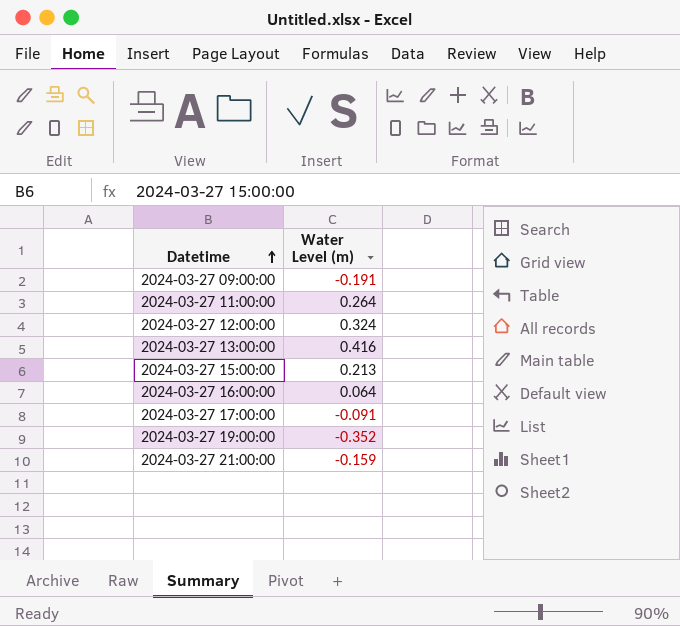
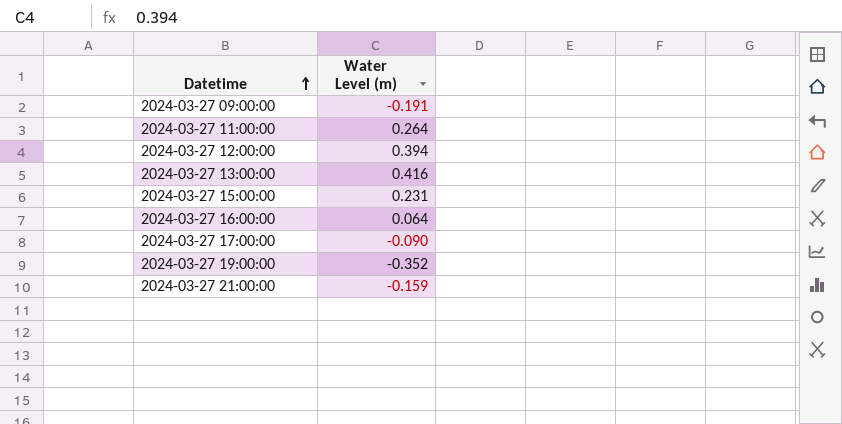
2024-03-27 12:00:00 | Water Level (m): 0.324 -> 0.394
2024-03-27 15:00:00 | Water Level (m): 0.213 -> 0.231
2024-03-27 17:00:00 | Water Level (m): -0.091 -> -0.090

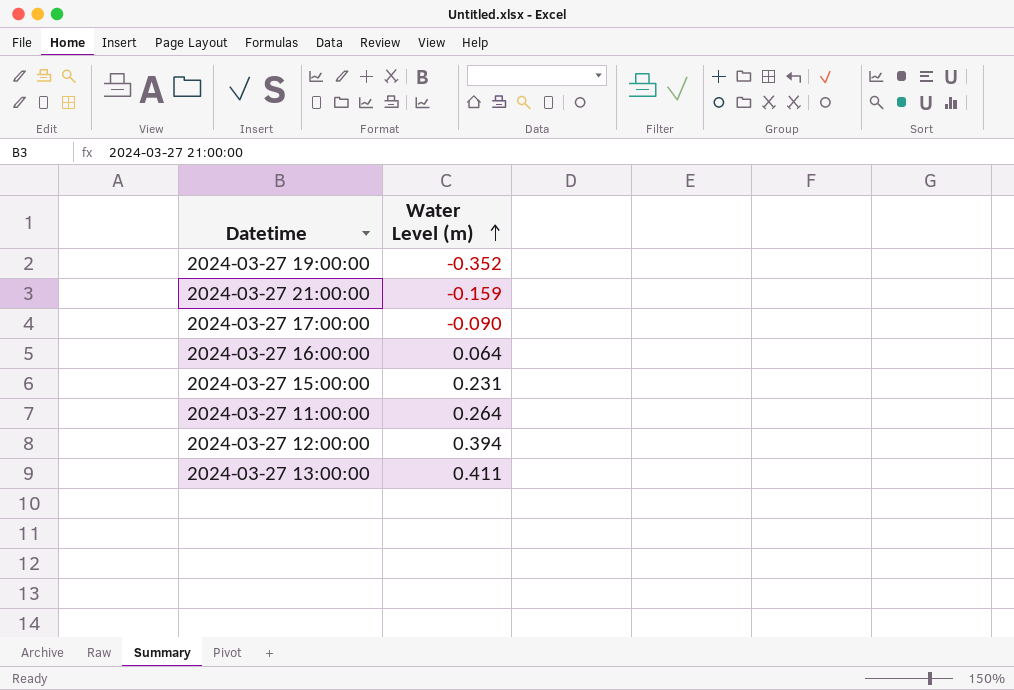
row order: Datetime ascending -> Water Level (m) ascending
row 2024-03-27 09:00:00: -0.191 -> none
2024-03-27 13:00:00 | Water Level (m): 0.416 -> 0.411

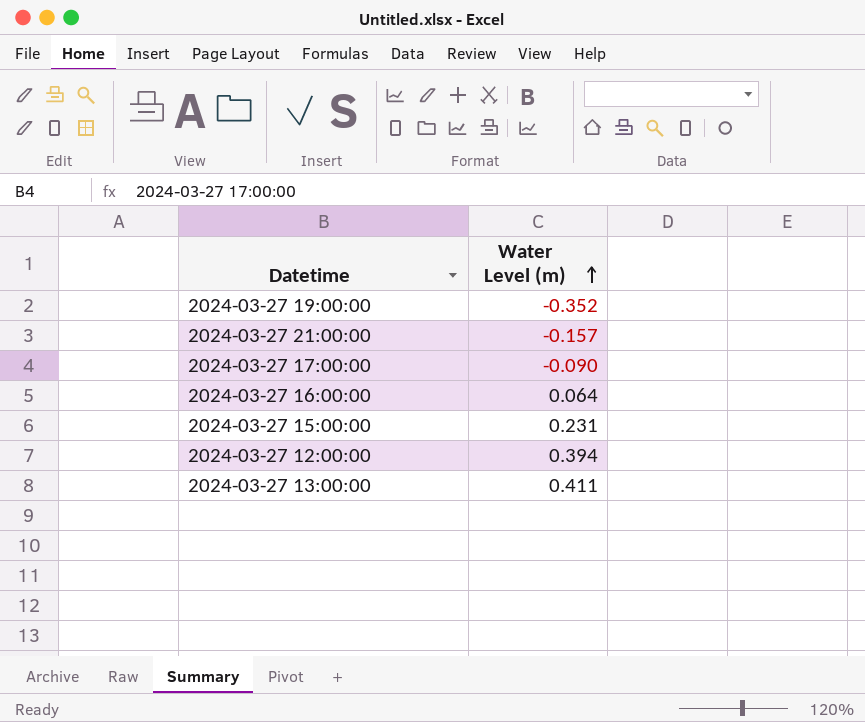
row 2024-03-27 11:00:00: 0.264 -> none
2024-03-27 21:00:00 | Water Level (m): -0.159 -> -0.157

